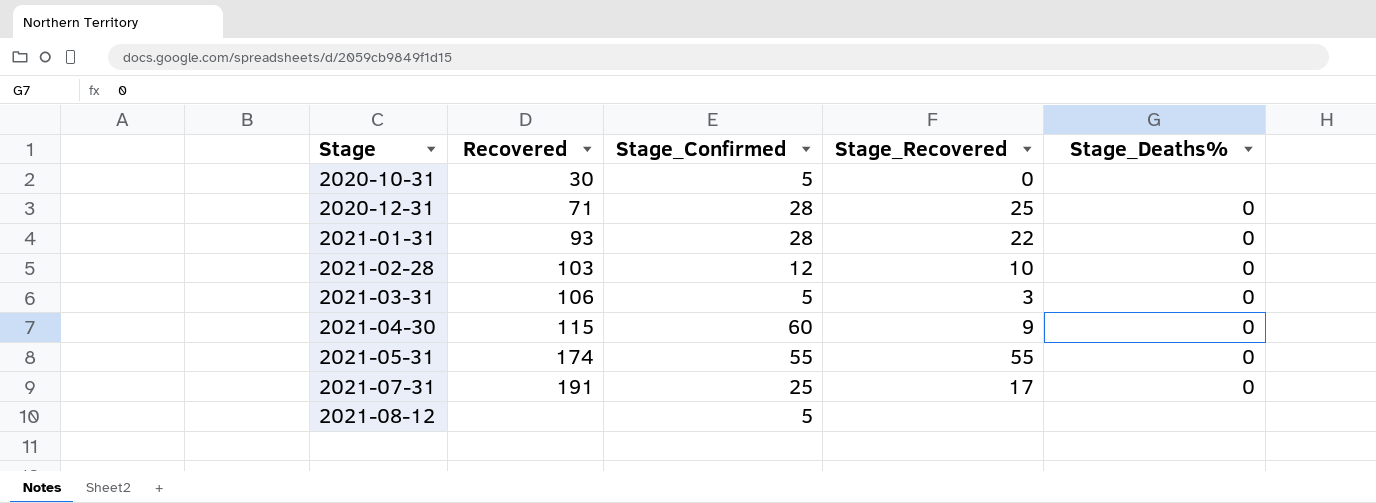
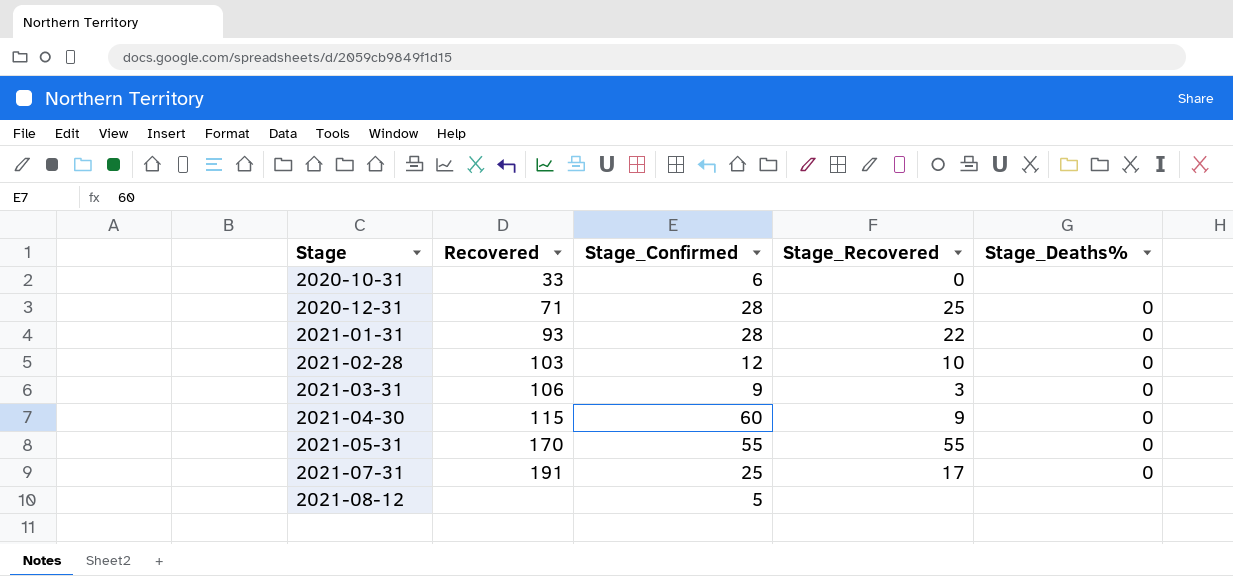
2020-10-31 | Recovered: 30 -> 33
2020-10-31 | Stage_Confirmed: 5 -> 6
2021-03-31 | Stage_Confirmed: 5 -> 9
2021-05-31 | Recovered: 174 -> 170

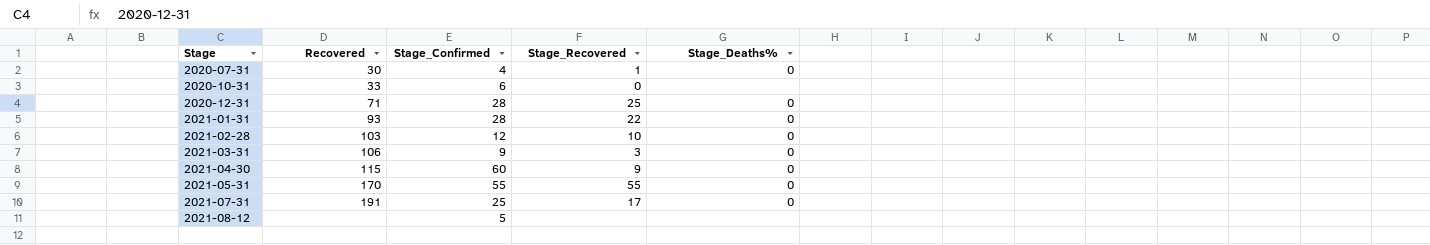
row 2020-07-31: none -> 30 | 4 | 1 | 0

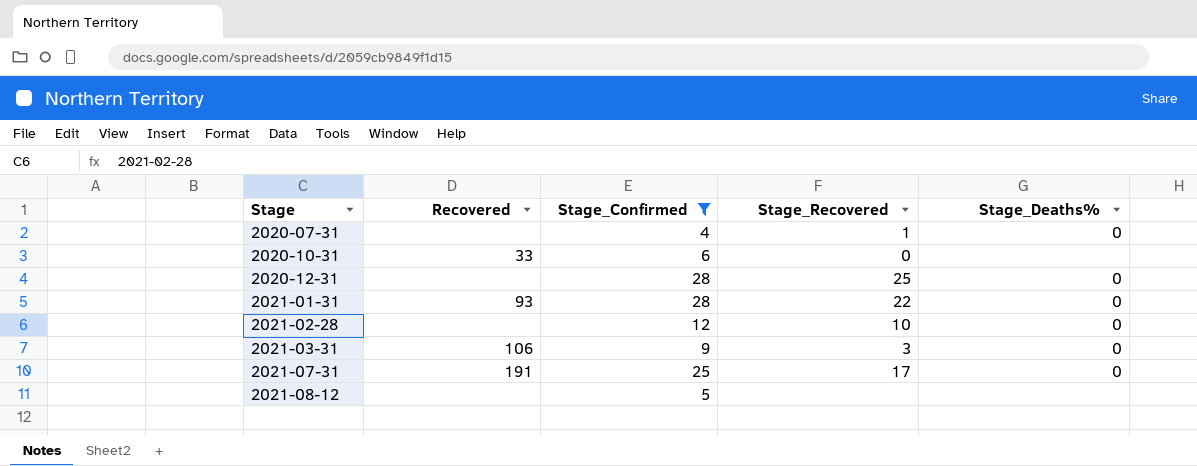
filter: none -> Stage_Confirmed <= 28
2020-07-31 | Recovered: 30 -> none
2020-12-31 | Recovered: 71 -> none
2021-02-28 | Recovered: 103 -> none

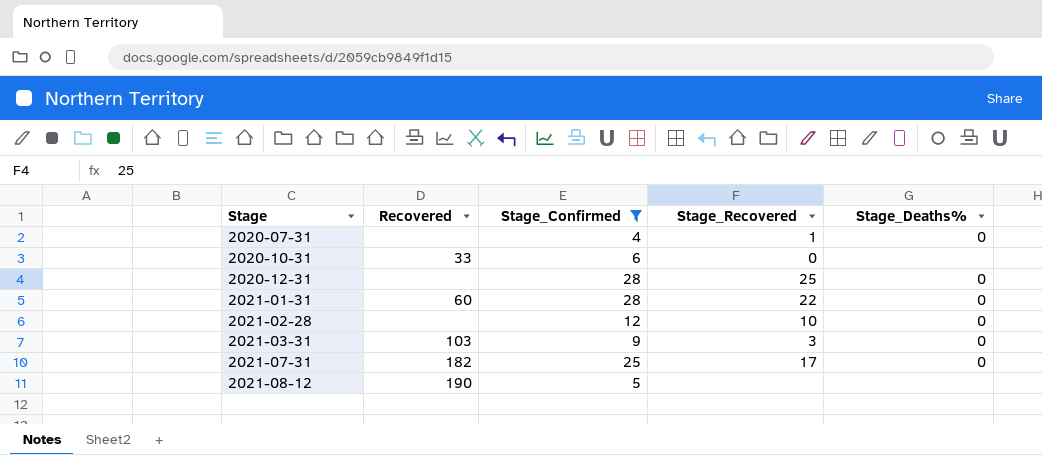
2021-01-31 | Recovered: 93 -> 60
2021-03-31 | Recovered: 106 -> 103
2021-07-31 | Recovered: 191 -> 182
2021-08-12 | Recovered: none -> 190

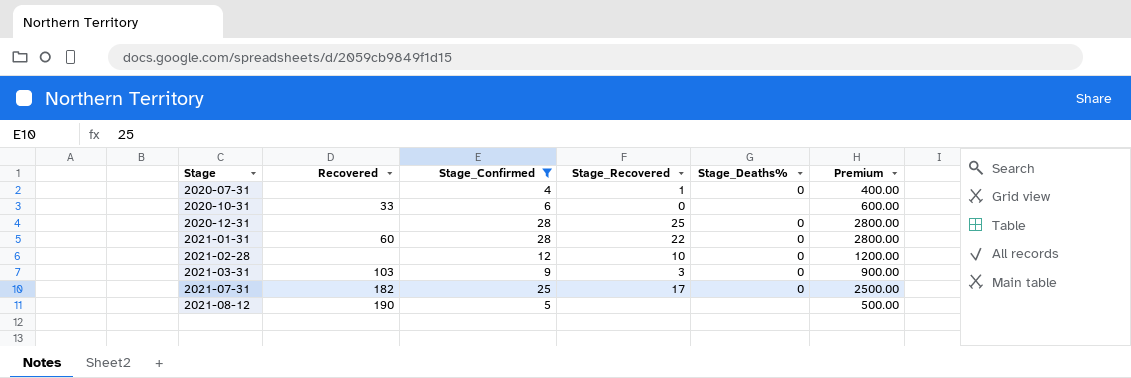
column Premium | formula: none -> [Stage_Confirmed] * 100

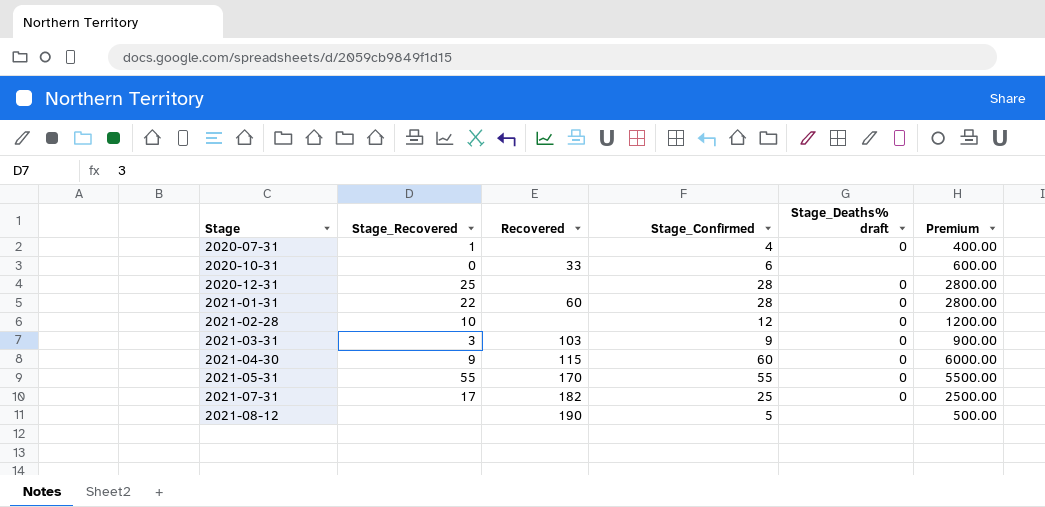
filter: Stage_Confirmed <= 28 -> none
column Stage_Recovered | position: 4 -> 2
column name: Stage_Deaths% -> Stage_Deaths% draft

